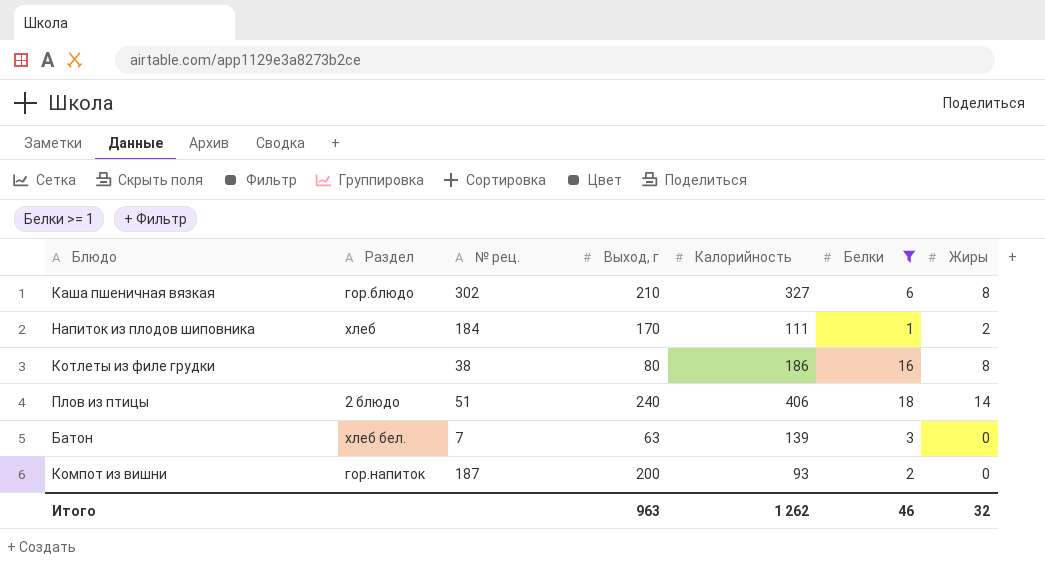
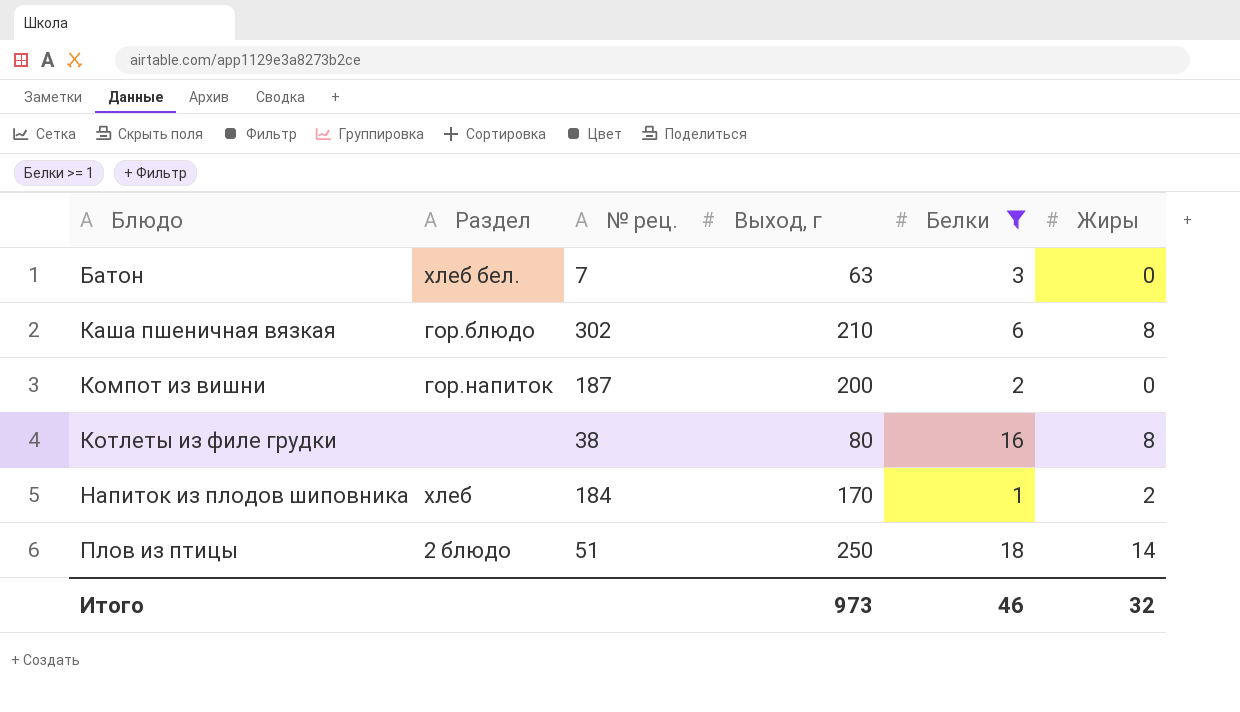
row order: none -> Блюдо ascending
column Калорийность | position: 5 -> none
Плов из птицы | Выход, г: 240 -> 250
Итого | Выход, г: 963 -> 973

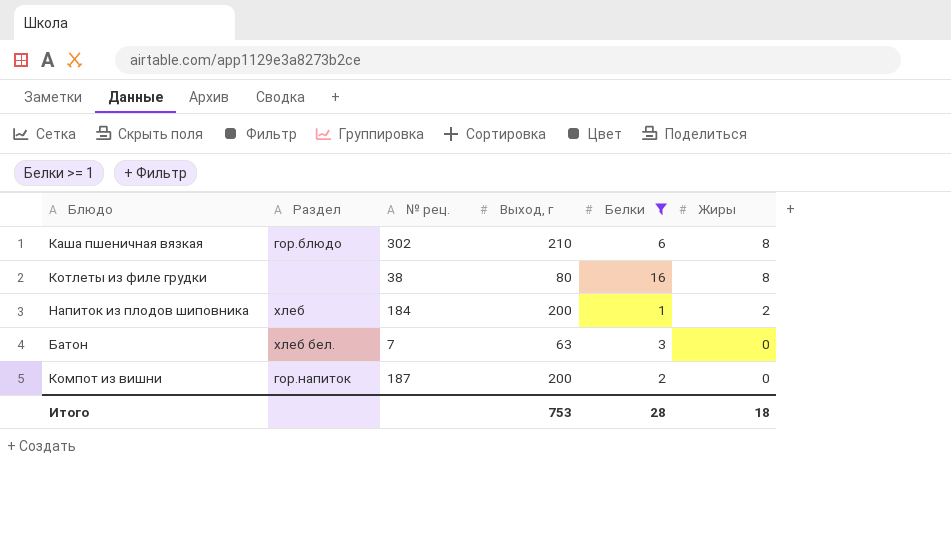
row order: Блюдо ascending -> Жиры descending
row Плов из птицы: 2 блюдо | 51 | 250 | 18 | 14 -> none
Напиток из плодов шиповника | Выход, г: 170 -> 200
Итого | Выход, г: 973 -> 753
Итого | Белки: 46 -> 28
Итого | Жиры: 32 -> 18

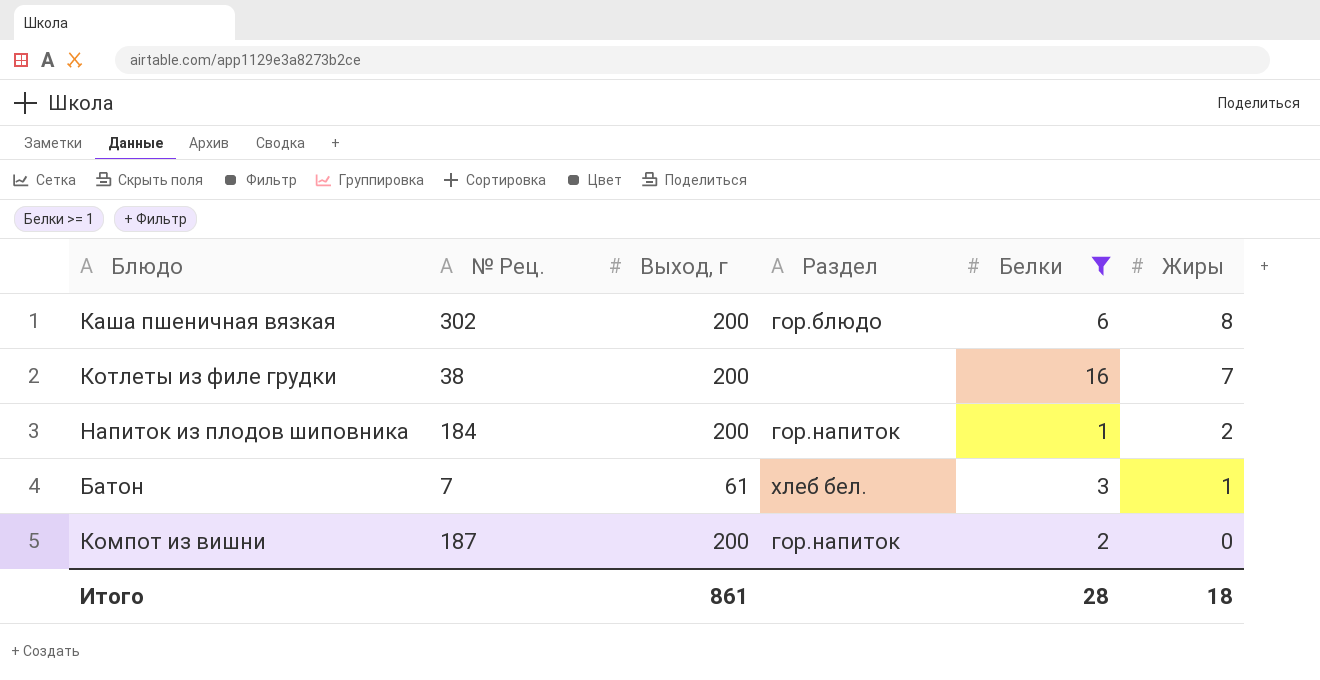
column name: № рец. -> № Рец.
column Раздел | position: 2 -> 4
Каша пшеничная вязкая | Выход, г: 210 -> 200
Котлеты из филе грудки | Выход, г: 80 -> 200
Котлеты из филе грудки | Жиры: 8 -> 7
Напиток из плодов шиповника | Раздел: хлеб -> гор.напиток
Батон | Выход, г: 63 -> 61
Батон | Жиры: 0 -> 1
Итого | Выход, г: 753 -> 861

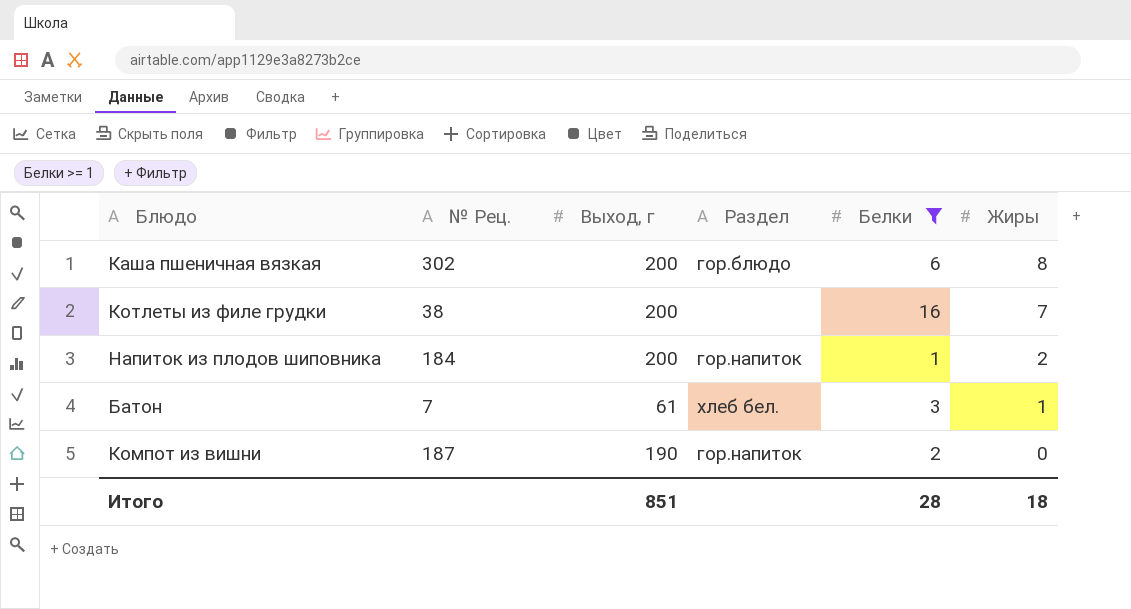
Компот из вишни | Выход, г: 200 -> 190
Итого | Выход, г: 861 -> 851

